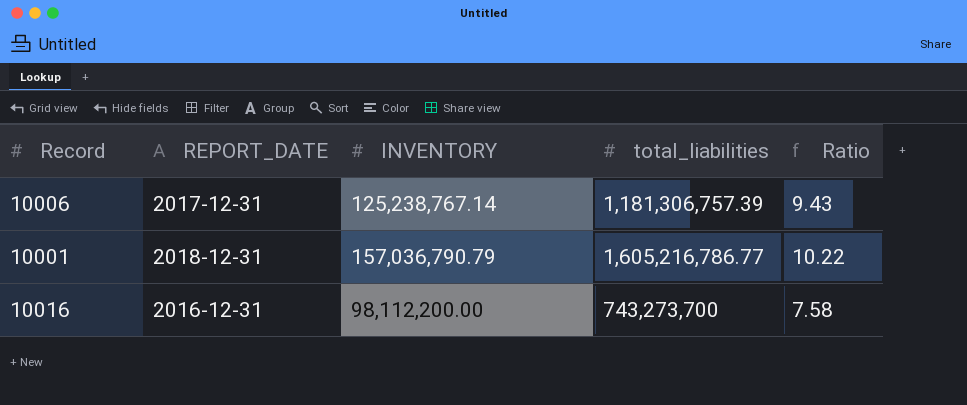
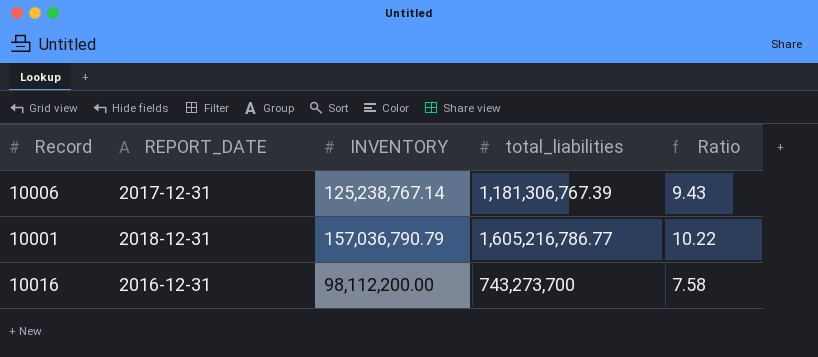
10006 | total_liabilities: 1,181,306,757.39 -> 1,181,306,767.39

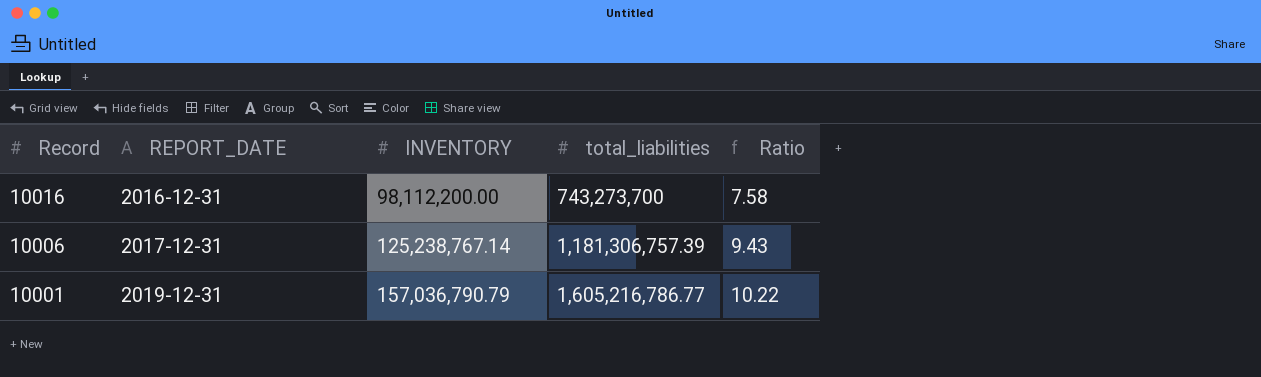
row order: none -> Record descending
10006 | total_liabilities: 1,181,306,767.39 -> 1,181,306,757.39
10001 | REPORT_DATE: 2018-12-31 -> 2019-12-31

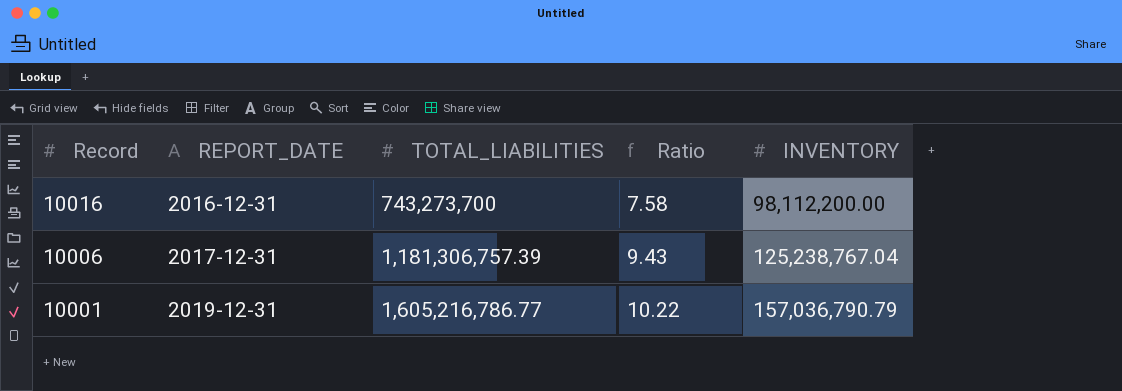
column name: total_liabilities -> TOTAL_LIABILITIES
column INVENTORY | position: 3 -> 5
10006 | INVENTORY: 125,238,767.14 -> 125,238,767.04

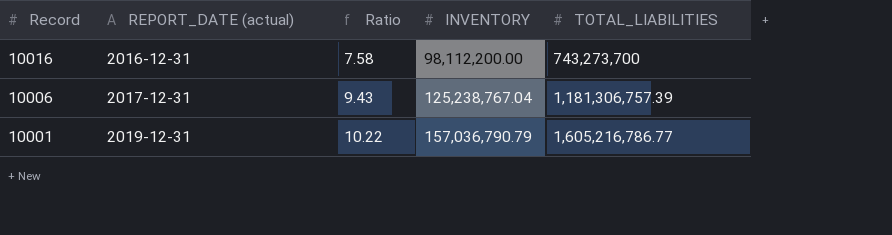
column name: REPORT_DATE -> REPORT_DATE (actual)
column TOTAL_LIABILITIES | position: 3 -> 5

